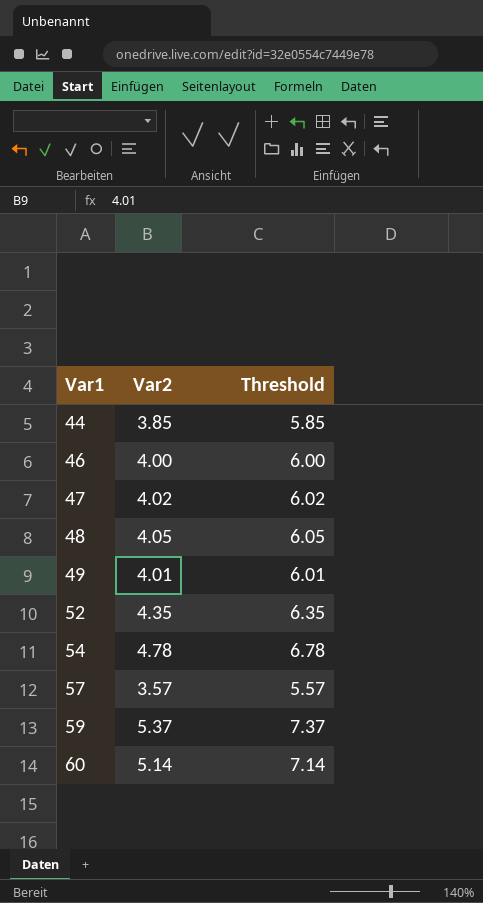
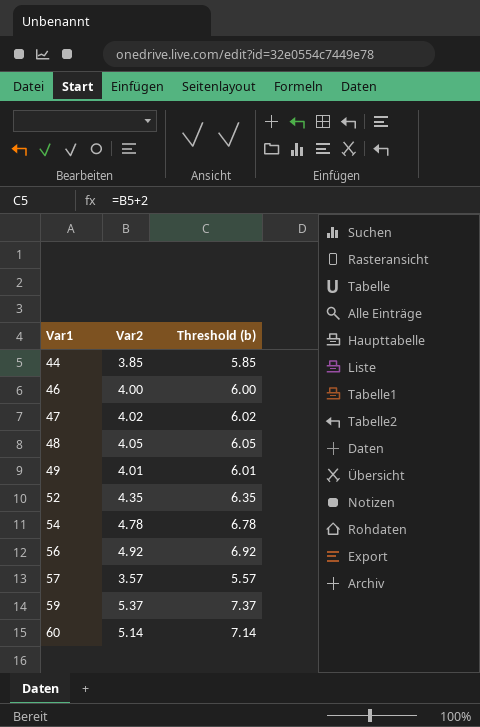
column name: Threshold -> Threshold (b)
row 56: none -> 4.92 | 6.92

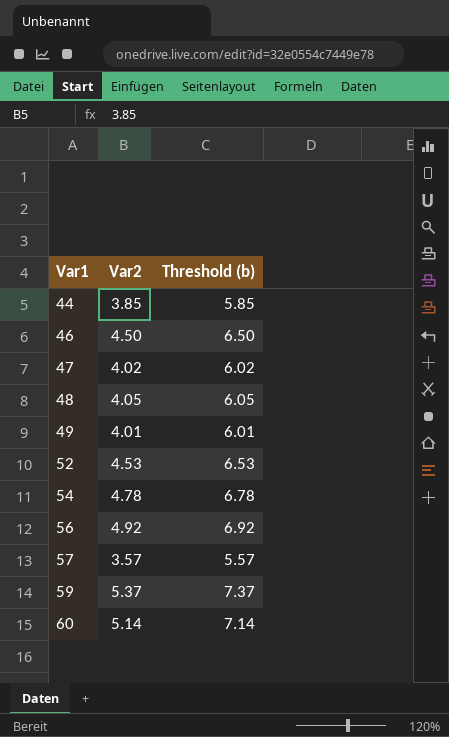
46 | Var2: 4.00 -> 4.50
46 | Threshold (b): 6.00 -> 6.50
52 | Var2: 4.35 -> 4.53
52 | Threshold (b): 6.35 -> 6.53

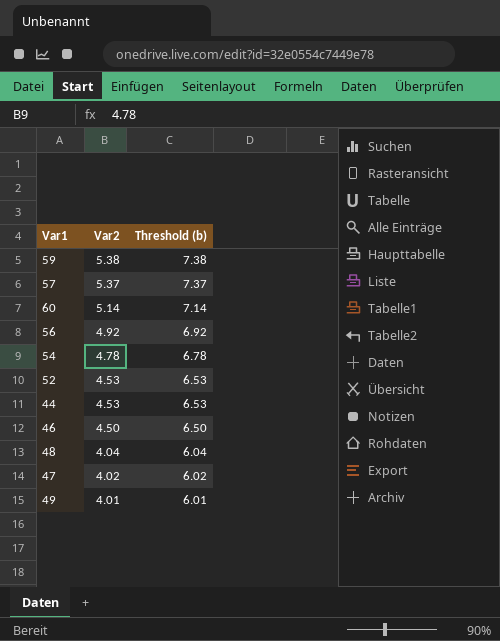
row order: Var1 ascending -> Var2 descending
59 | Var2: 5.37 -> 5.38
59 | Threshold (b): 7.37 -> 7.38
57 | Var2: 3.57 -> 5.37
57 | Threshold (b): 5.57 -> 7.37
44 | Var2: 3.85 -> 4.53
44 | Threshold (b): 5.85 -> 6.53
48 | Var2: 4.05 -> 4.04
48 | Threshold (b): 6.05 -> 6.04

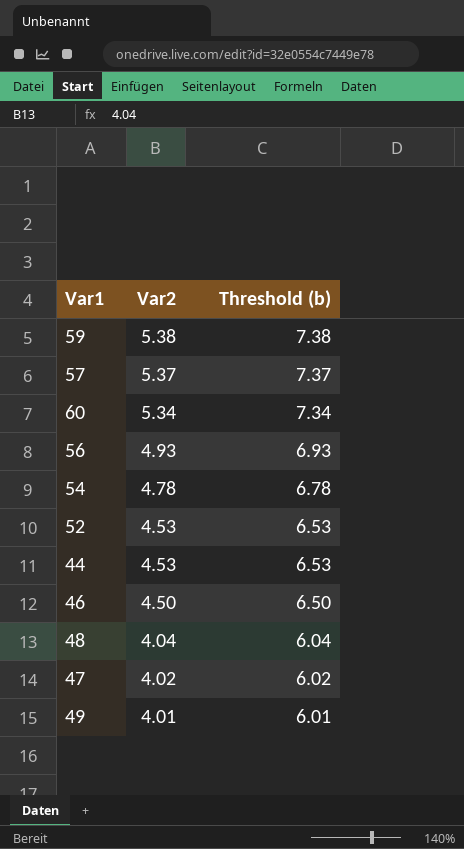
60 | Var2: 5.14 -> 5.34
60 | Threshold (b): 7.14 -> 7.34
56 | Var2: 4.92 -> 4.93
56 | Threshold (b): 6.92 -> 6.93

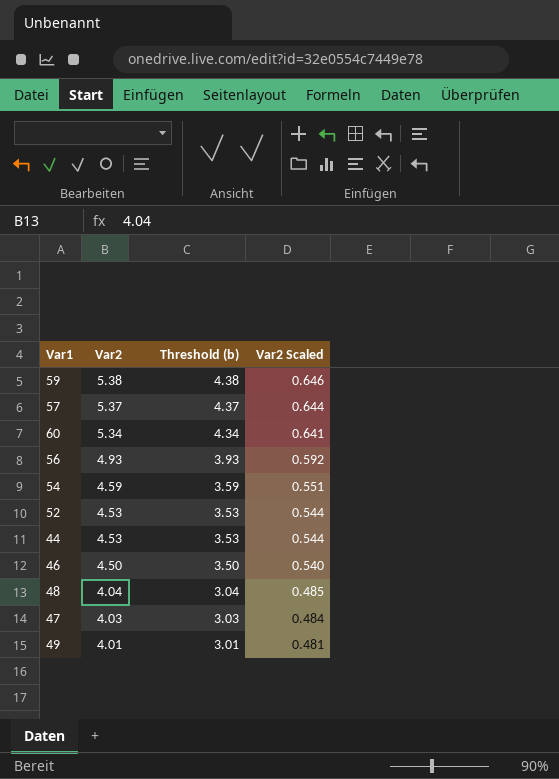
column Threshold (b) | formula: [Var2] + 2 -> [Var2] - 1
column Var2 Scaled | formula: none -> [Var2] * 0.12
54 | Var2: 4.78 -> 4.59
47 | Var2: 4.02 -> 4.03

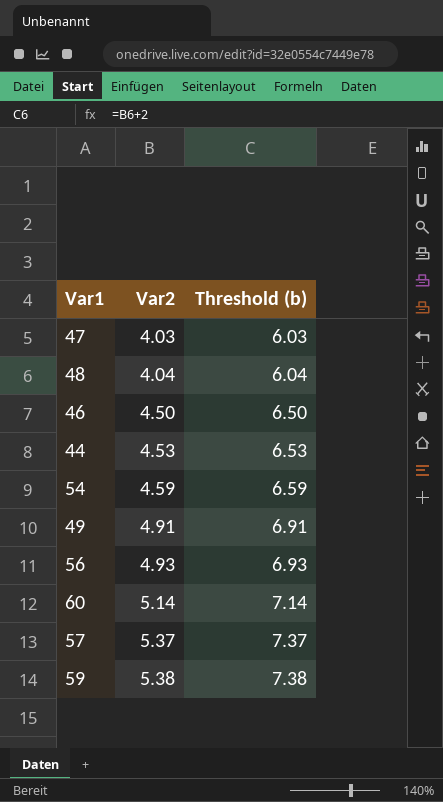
row order: Var2 descending -> Var2 ascending
column Var2 Scaled | formula: [Var2] * 0.12 -> none
column Threshold (b) | formula: [Var2] - 1 -> [Var2] + 2
row 52: 4.53 | 3.53 | 0.544 -> none
49 | Var2: 4.01 -> 4.91
60 | Var2: 5.34 -> 5.14

